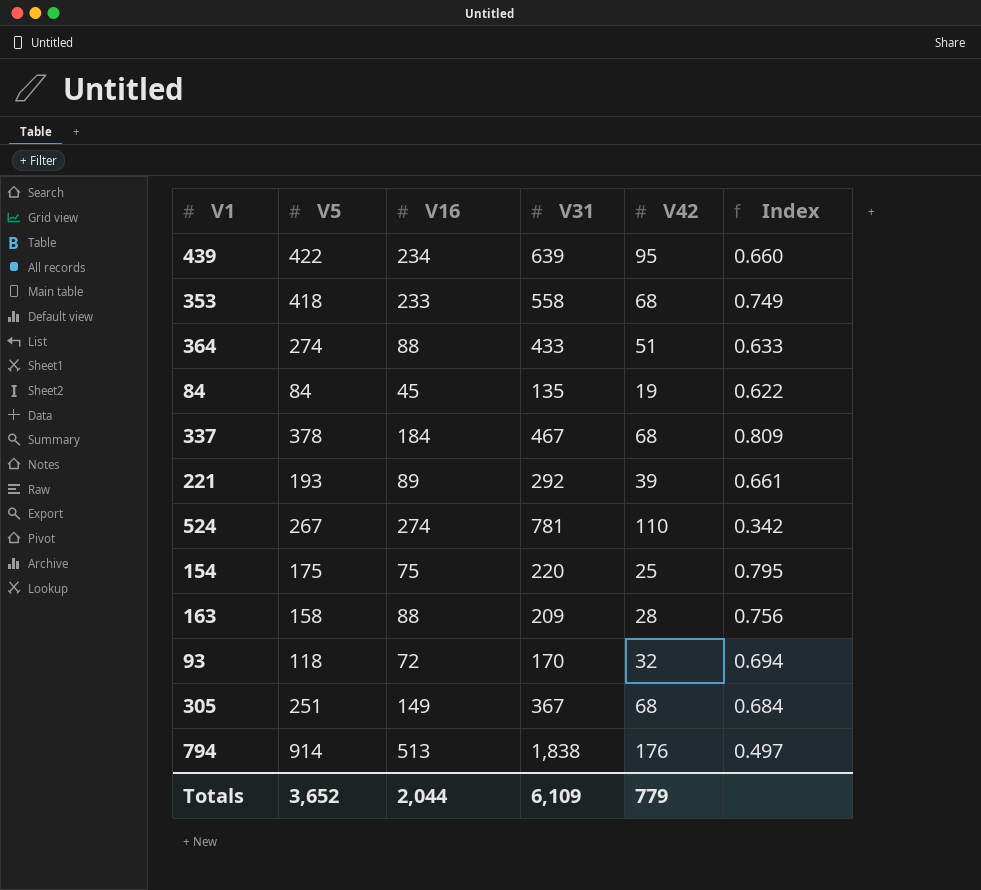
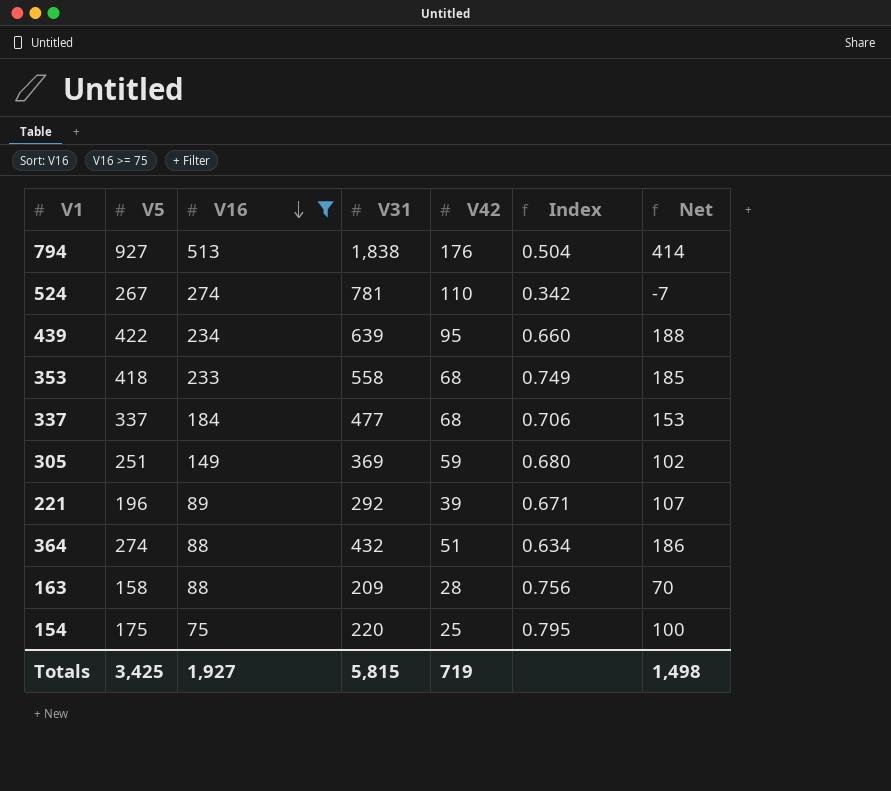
filter: none -> V16 >= 75
row order: none -> V16 descending
column Net | formula: none -> [V5] - [V16]
794 | V5: 914 -> 927
794 | Index: 0.497 -> 0.504
337 | V5: 378 -> 337
337 | V31: 467 -> 477
337 | Index: 0.809 -> 0.706
305 | V31: 367 -> 369
305 | V42: 68 -> 59
305 | Index: 0.684 -> 0.680
221 | V5: 193 -> 196
221 | Index: 0.661 -> 0.671
364 | V31: 433 -> 432
364 | Index: 0.633 -> 0.634
Totals | V5: 3,652 -> 3,425
Totals | V16: 2,044 -> 1,927
Totals | V31: 6,109 -> 5,815
Totals | V42: 779 -> 719

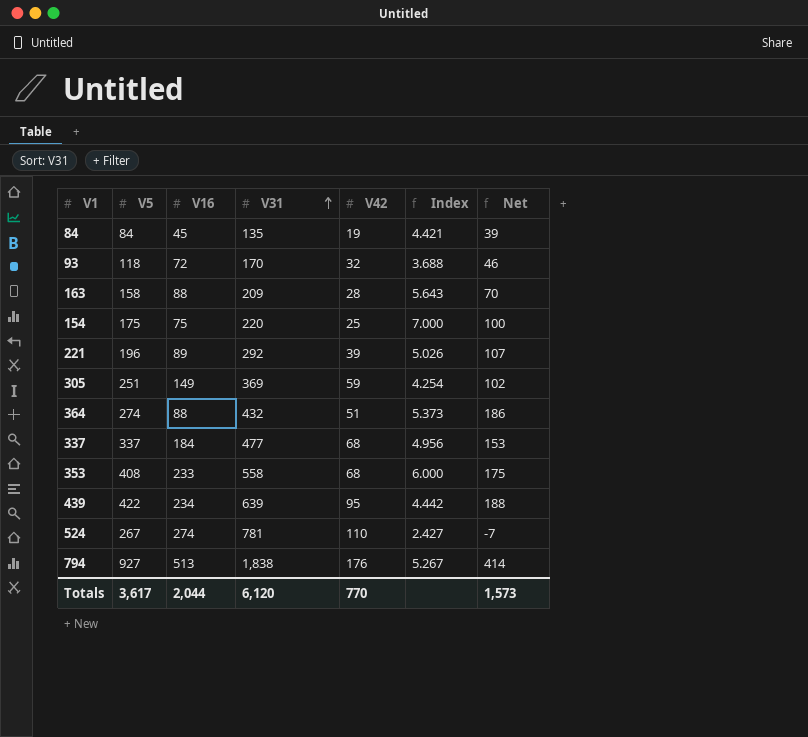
filter: V16 >= 75 -> none
row order: V16 descending -> V31 ascending
column Index | formula: [V5] / [V31] -> [V5] / [V42]
353 | V5: 418 -> 408
353 | Net: 185 -> 175
Totals | V5: 3,425 -> 3,617
Totals | V16: 1,927 -> 2,044
Totals | V31: 5,815 -> 6,120
Totals | V42: 719 -> 770
Totals | Net: 1,498 -> 1,573

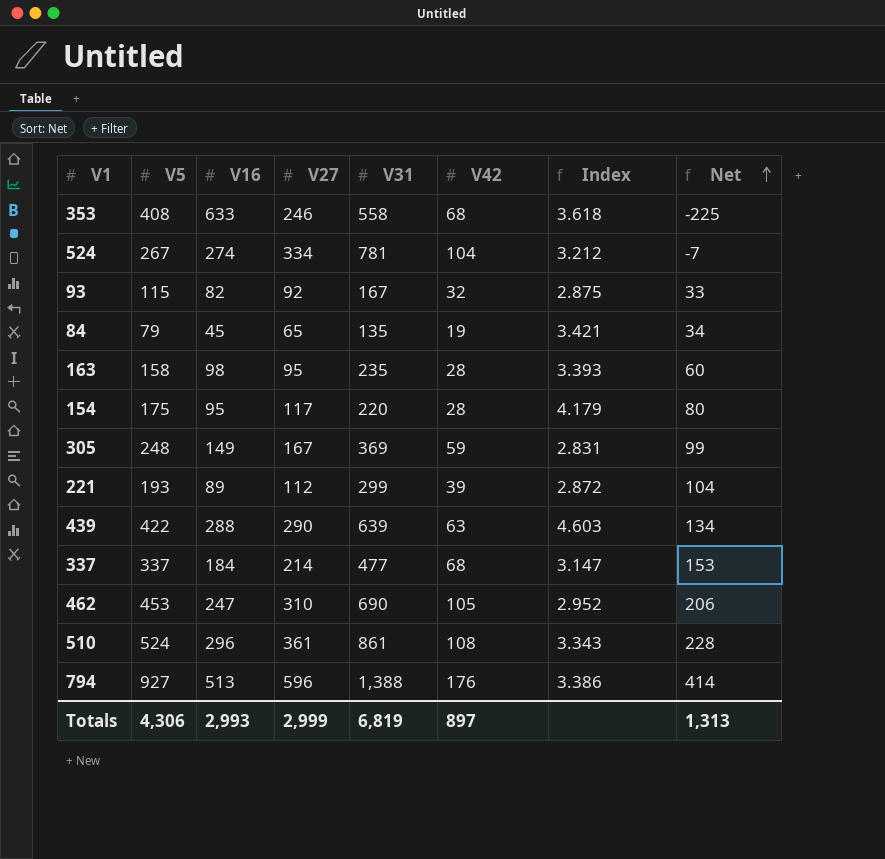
row order: V31 ascending -> Net ascending
column V27 | position: none -> 4
column Index | formula: [V5] / [V42] -> [V27] / [V42]
row 364: 274 | 88 | 432 | 51 | 5.373 | 186 -> none
353 | V16: 233 -> 633
353 | Net: 175 -> -225
524 | V42: 110 -> 104
93 | V5: 118 -> 115
93 | V16: 72 -> 82
93 | V31: 170 -> 167
93 | Net: 46 -> 33
84 | V5: 84 -> 79
84 | Net: 39 -> 34
163 | V16: 88 -> 98
163 | V31: 209 -> 235
163 | Net: 70 -> 60
154 | V16: 75 -> 95
154 | V42: 25 -> 28
154 | Net: 100 -> 80
305 | V5: 251 -> 248
305 | Net: 102 -> 99
221 | V5: 196 -> 193
221 | V31: 292 -> 299
221 | Net: 107 -> 104
439 | V16: 234 -> 288
439 | V42: 95 -> 63
439 | Net: 188 -> 134
row 462: none -> 453 | 247 | 310 | 690 | 105 | 2.952 | 206
row 510: none -> 524 | 296 | 361 | 861 | 108 | 3.343 | 228
794 | V31: 1,838 -> 1,388
Totals | V5: 3,617 -> 4,306
Totals | V16: 2,044 -> 2,993
Totals | V31: 6,120 -> 6,819
Totals | V42: 770 -> 897
Totals | Net: 1,573 -> 1,313

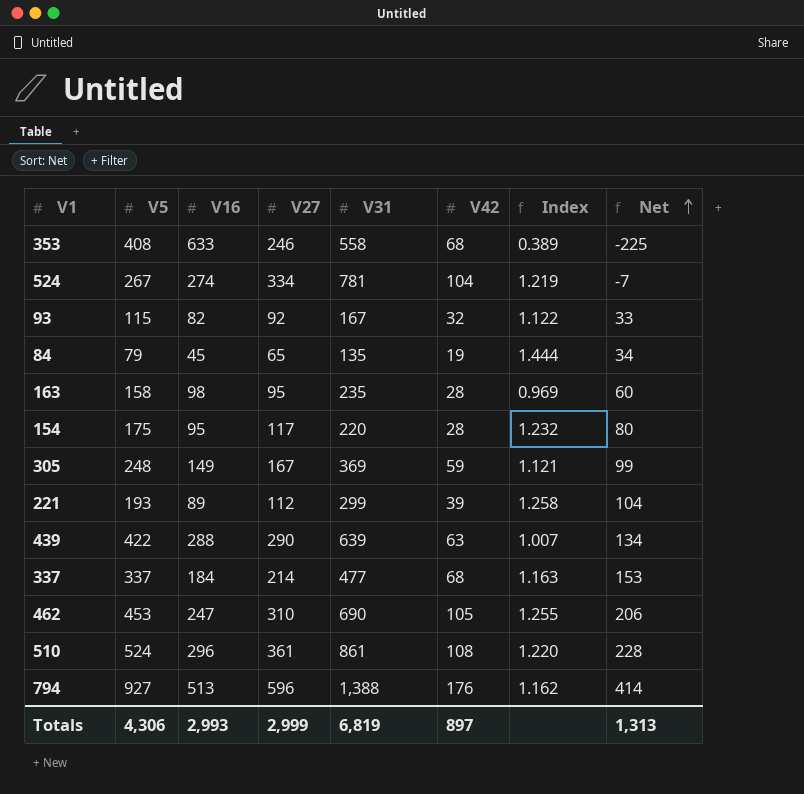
column Index | formula: [V27] / [V42] -> [V27] / [V16]

